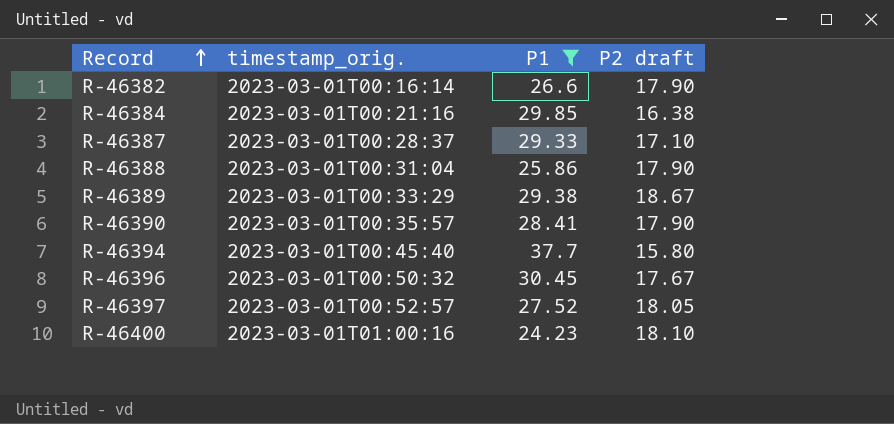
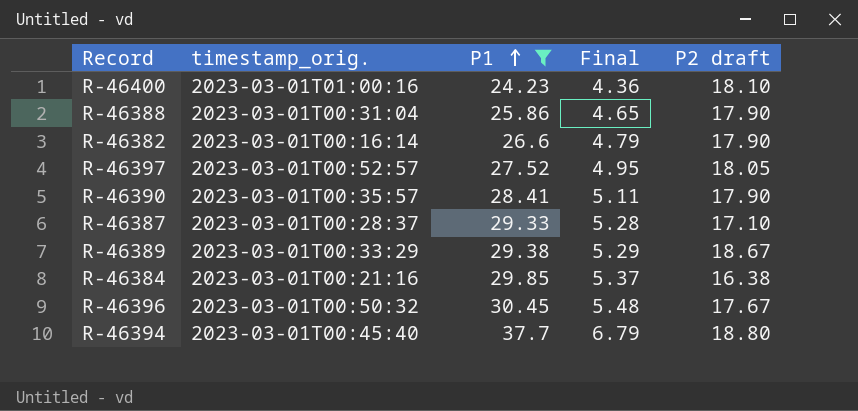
row order: Record ascending -> P1 ascending
column Final | formula: none -> [P1] * 0.18
R-46394 | P2 draft: 15.80 -> 18.80

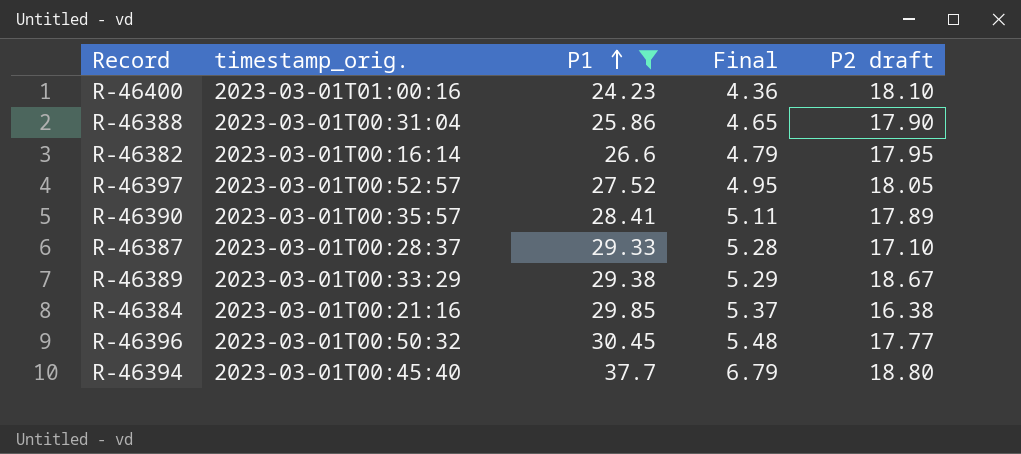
R-46382 | P2 draft: 17.90 -> 17.95
R-46390 | P2 draft: 17.90 -> 17.89
R-46396 | P2 draft: 17.67 -> 17.77

